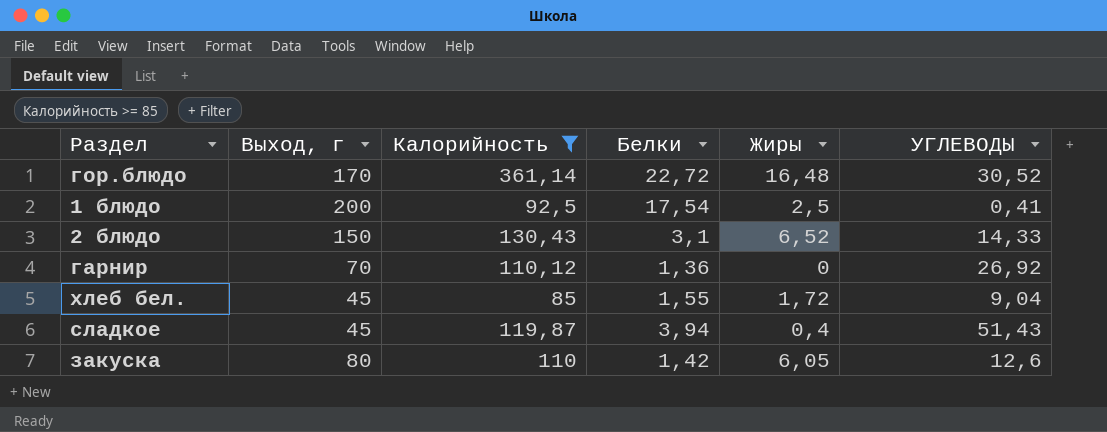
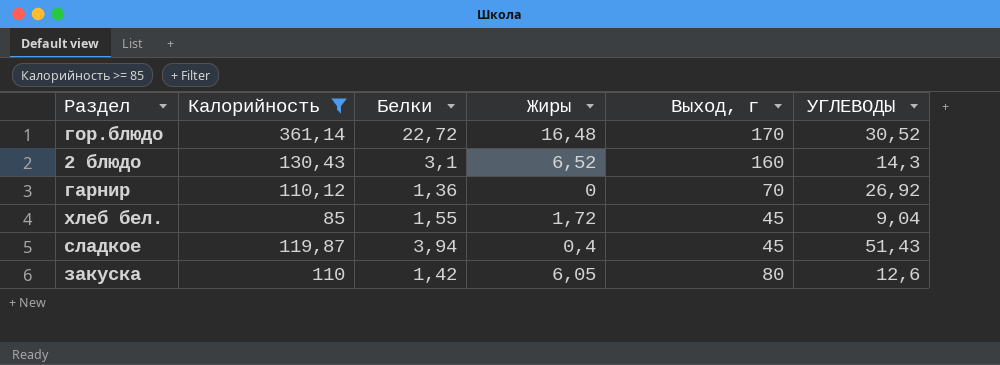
column Выход, г | position: 2 -> 5
row 1 блюдо: 200 | 92,5 | 17,54 | 2,5 | 0,41 -> none
2 блюдо | Выход, г: 150 -> 160
2 блюдо | УГЛЕВОДЫ: 14,33 -> 14,3

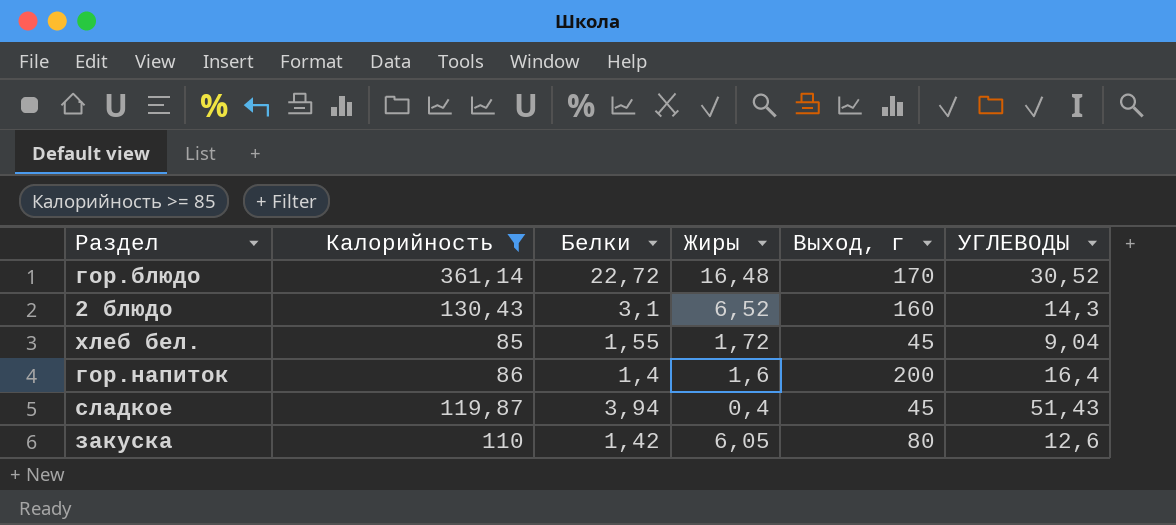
row гарнир: 110,12 | 1,36 | 0 | 70 | 26,92 -> none
row гор.напиток: none -> 86 | 1,4 | 1,6 | 200 | 16,4

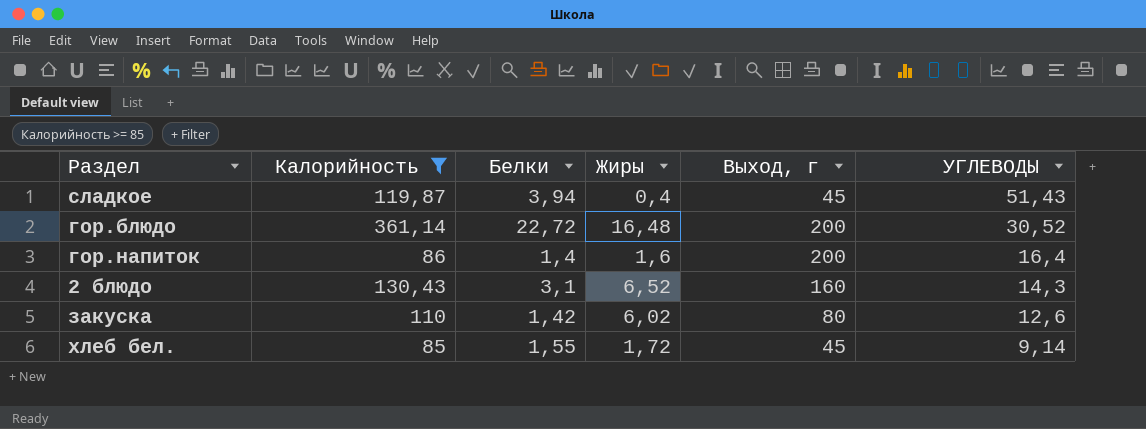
row order: none -> УГЛЕВОДЫ descending
гор.блюдо | Выход, г: 170 -> 200
закуска | Жиры: 6,05 -> 6,02
хлеб бел. | УГЛЕВОДЫ: 9,04 -> 9,14

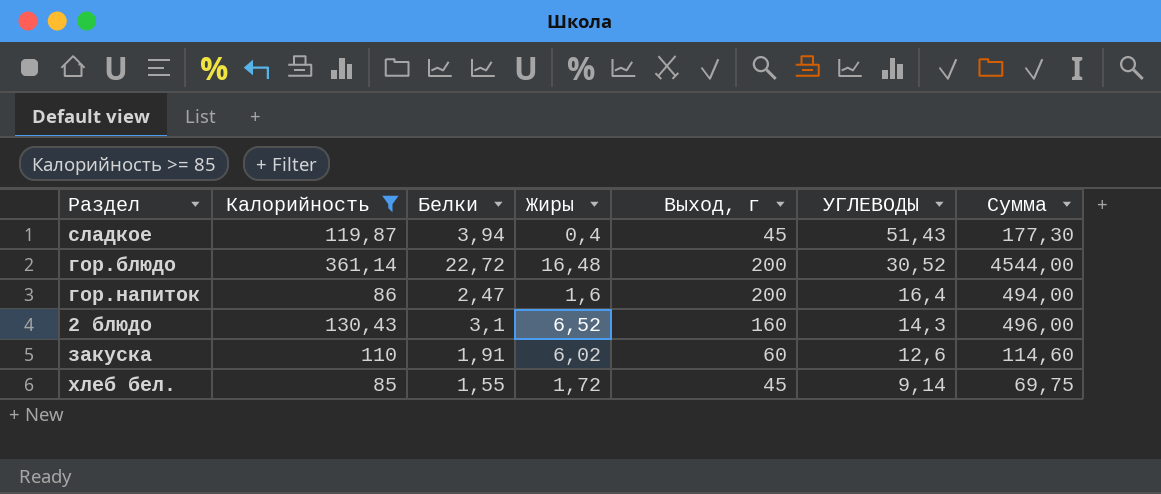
column Сумма | formula: none -> [Белки] * [Выход, г]
гор.напиток | Белки: 1,4 -> 2,47
закуска | Белки: 1,42 -> 1,91
закуска | Выход, г: 80 -> 60

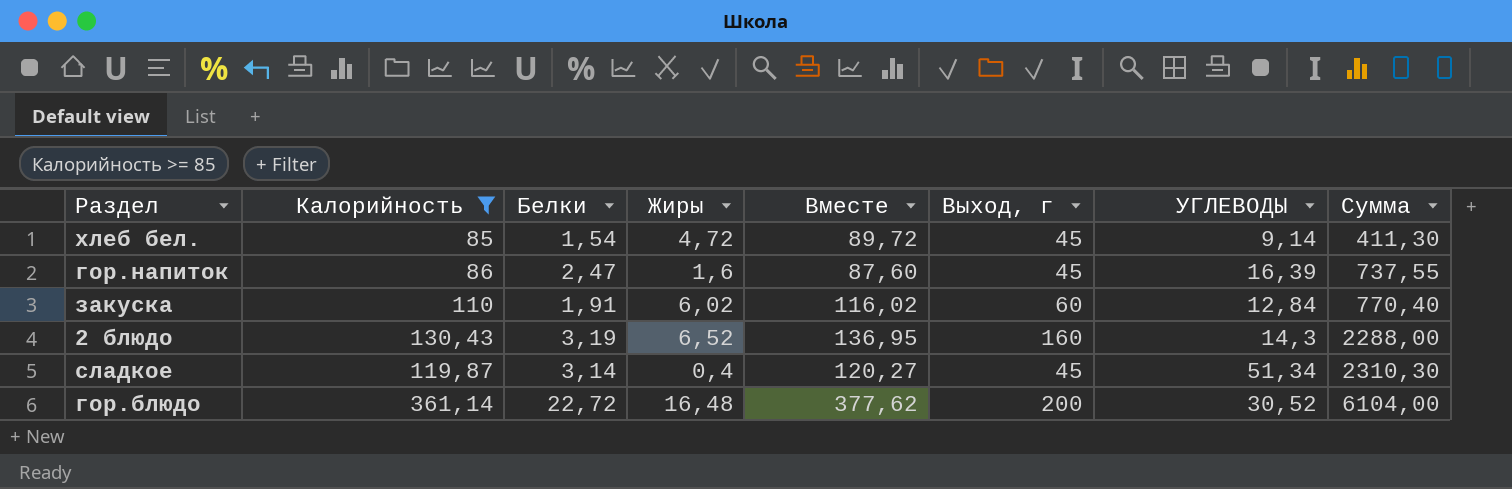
row order: УГЛЕВОДЫ descending -> Сумма ascending
column Вместе | formula: none -> [Калорийность] + [Жиры]
column Сумма | formula: [Белки] * [Выход, г] -> [Выход, г] * [УГЛЕВОДЫ]
хлеб бел. | Белки: 1,55 -> 1,54
хлеб бел. | Жиры: 1,72 -> 4,72
гор.напиток | Выход, г: 200 -> 45
гор.напиток | УГЛЕВОДЫ: 16,4 -> 16,39
закуска | УГЛЕВОДЫ: 12,6 -> 12,84
2 блюдо | Белки: 3,1 -> 3,19
сладкое | Белки: 3,94 -> 3,14
сладкое | УГЛЕВОДЫ: 51,43 -> 51,34

